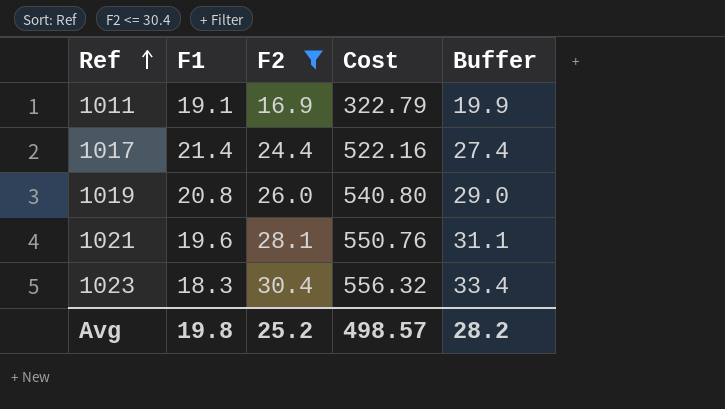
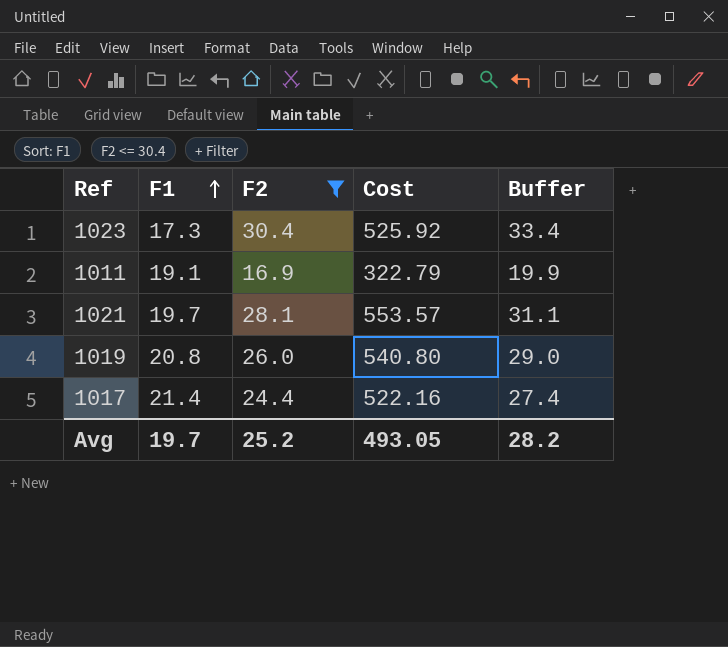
row order: Ref ascending -> F1 ascending
1023 | F1: 18.3 -> 17.3
1023 | Cost: 556.32 -> 525.92
1021 | F1: 19.6 -> 19.7
1021 | Cost: 550.76 -> 553.57
Avg | F1: 19.8 -> 19.7
Avg | Cost: 498.57 -> 493.05

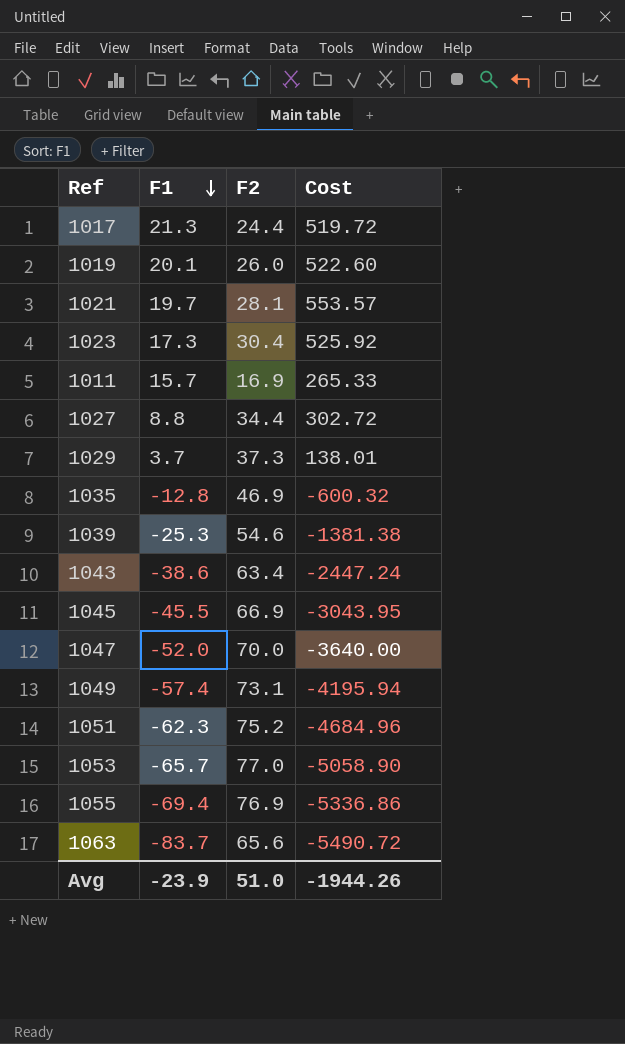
filter: F2 <= 30.4 -> none
row order: F1 ascending -> F1 descending
column Buffer | formula: [F2] + 3 -> none
1017 | F1: 21.4 -> 21.3
1017 | Cost: 522.16 -> 519.72
1019 | F1: 20.8 -> 20.1
1019 | Cost: 540.80 -> 522.60
1011 | F1: 19.1 -> 15.7
1011 | Cost: 322.79 -> 265.33
Avg | F1: 19.7 -> -23.9
Avg | F2: 25.2 -> 51.0
Avg | Cost: 493.05 -> -1944.26

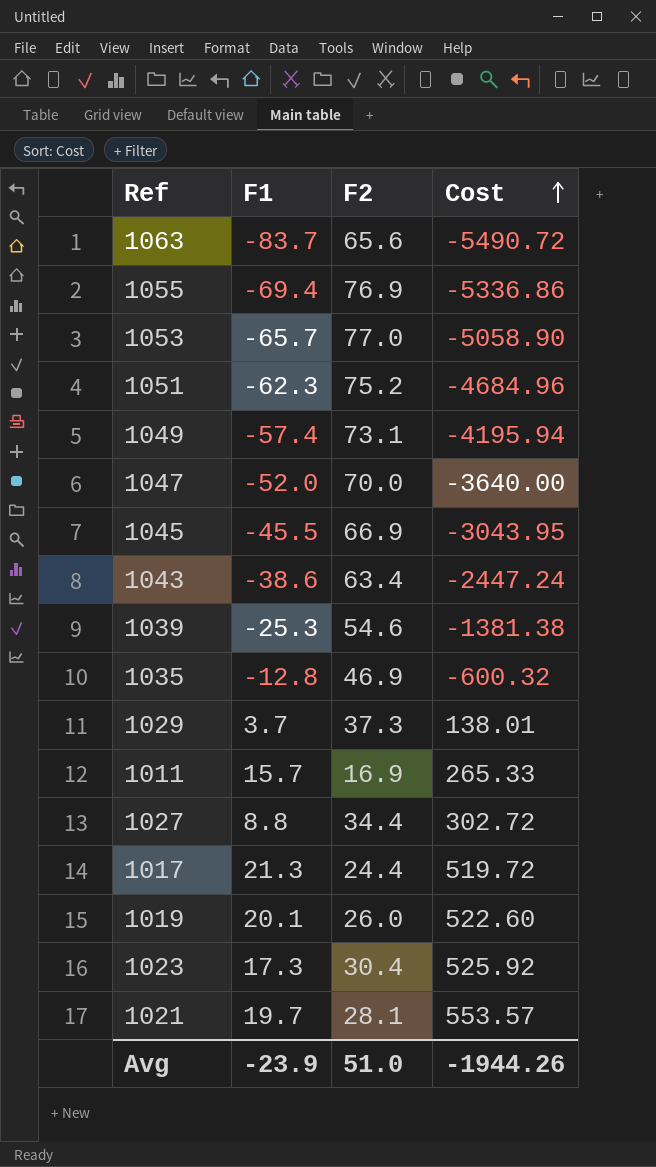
row order: F1 descending -> Cost ascending

